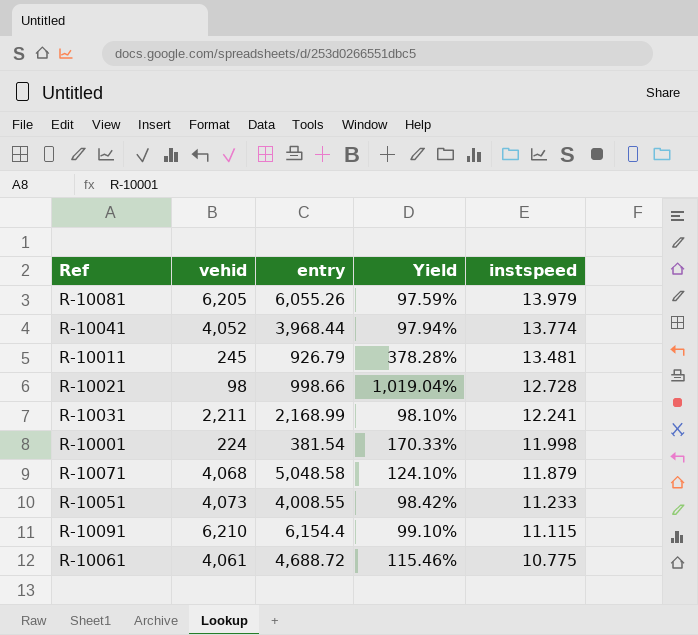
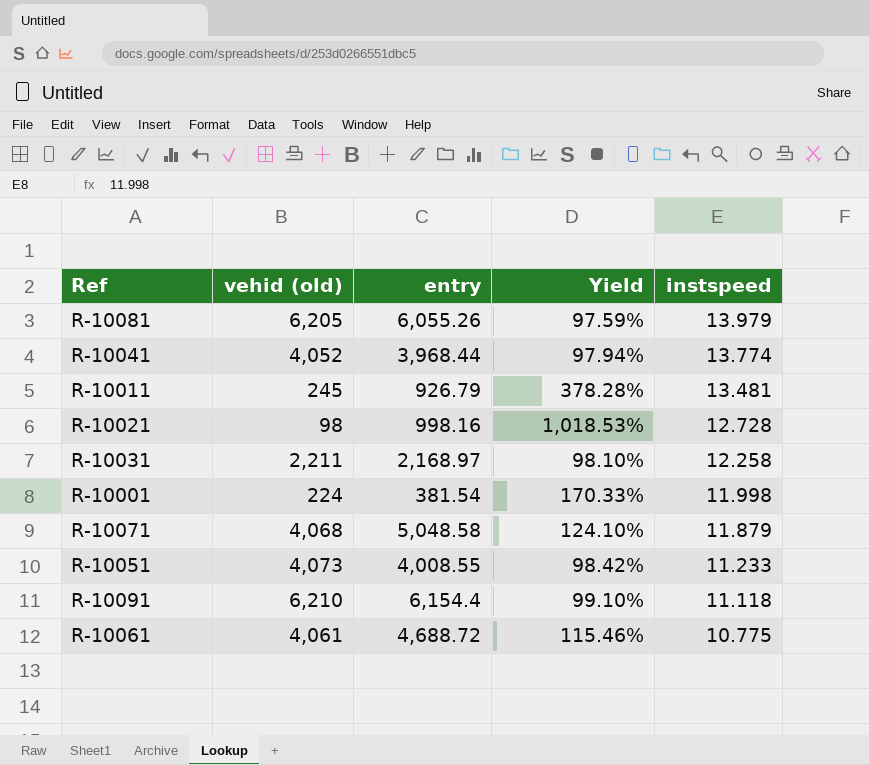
column name: vehid -> vehid (old)
R-10021 | entry: 998.66 -> 998.16
R-10021 | Yield: 1,019.04% -> 1,018.53%
R-10031 | entry: 2,168.99 -> 2,168.97
R-10031 | instspeed: 12.241 -> 12.258
R-10091 | instspeed: 11.115 -> 11.118

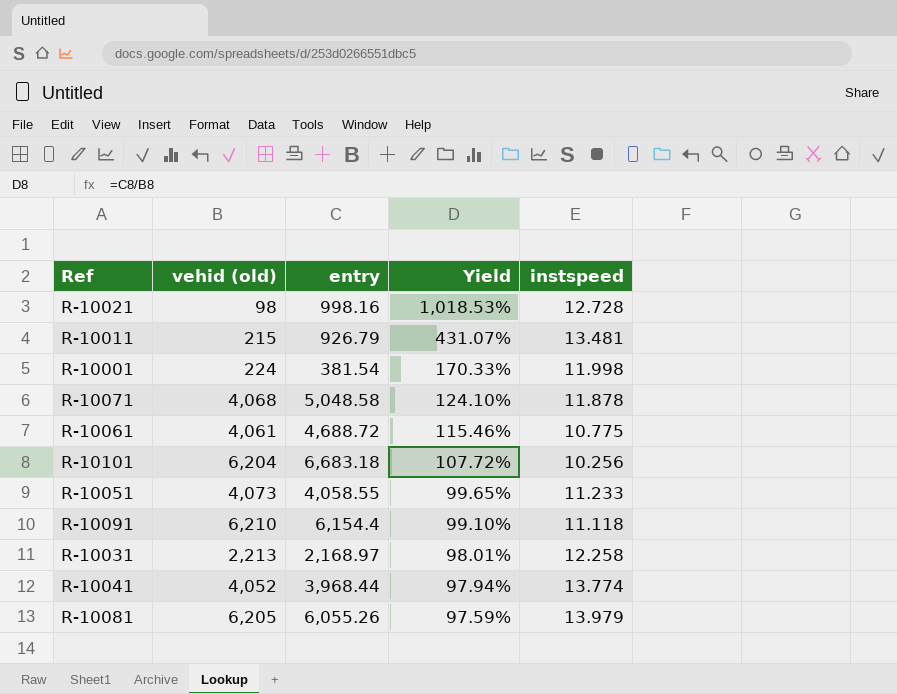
row order: instspeed descending -> Yield descending
R-10011 | vehid (old): 245 -> 215
R-10011 | Yield: 378.28% -> 431.07%
R-10071 | instspeed: 11.879 -> 11.878
row R-10101: none -> 6,204 | 6,683.18 | 107.72% | 10.256
R-10051 | entry: 4,008.55 -> 4,058.55
R-10051 | Yield: 98.42% -> 99.65%
R-10031 | vehid (old): 2,211 -> 2,213
R-10031 | Yield: 98.10% -> 98.01%

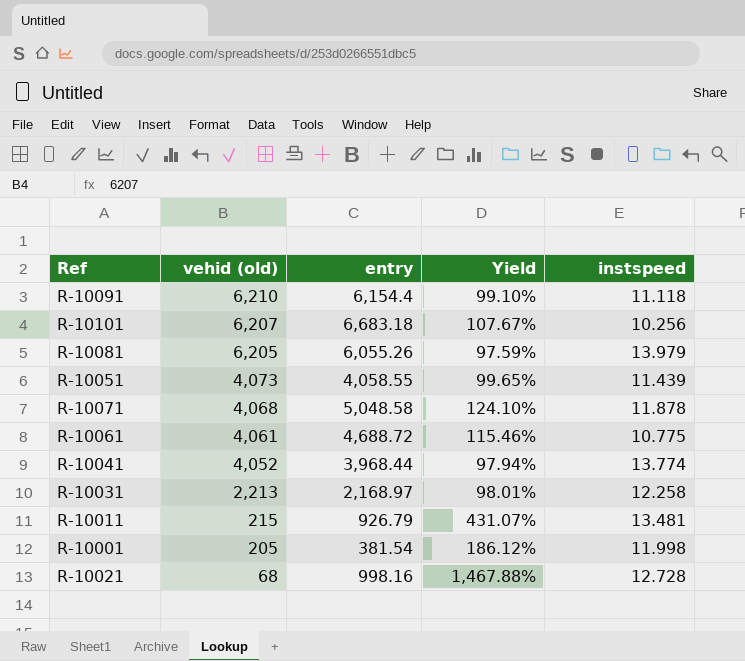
row order: Yield descending -> vehid (old) descending
R-10101 | vehid (old): 6,204 -> 6,207
R-10101 | Yield: 107.72% -> 107.67%
R-10051 | instspeed: 11.233 -> 11.439
R-10001 | vehid (old): 224 -> 205
R-10001 | Yield: 170.33% -> 186.12%
R-10021 | vehid (old): 98 -> 68
R-10021 | Yield: 1,018.53% -> 1,467.88%

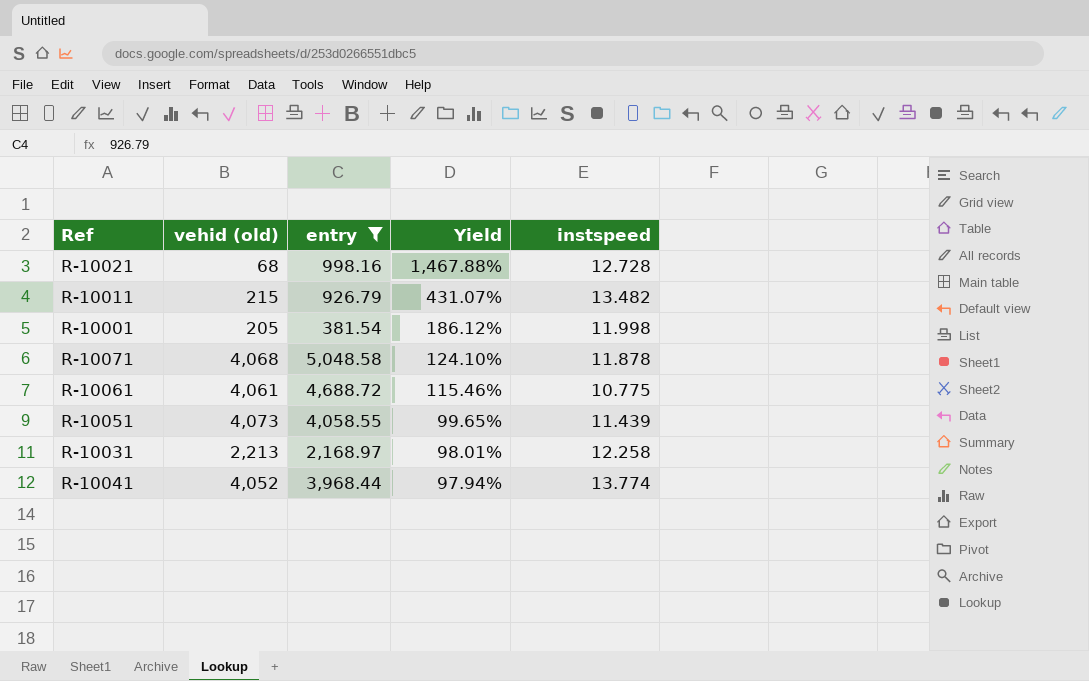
filter: none -> entry <= 5,048.58
row order: vehid (old) descending -> Yield descending
R-10011 | instspeed: 13.481 -> 13.482

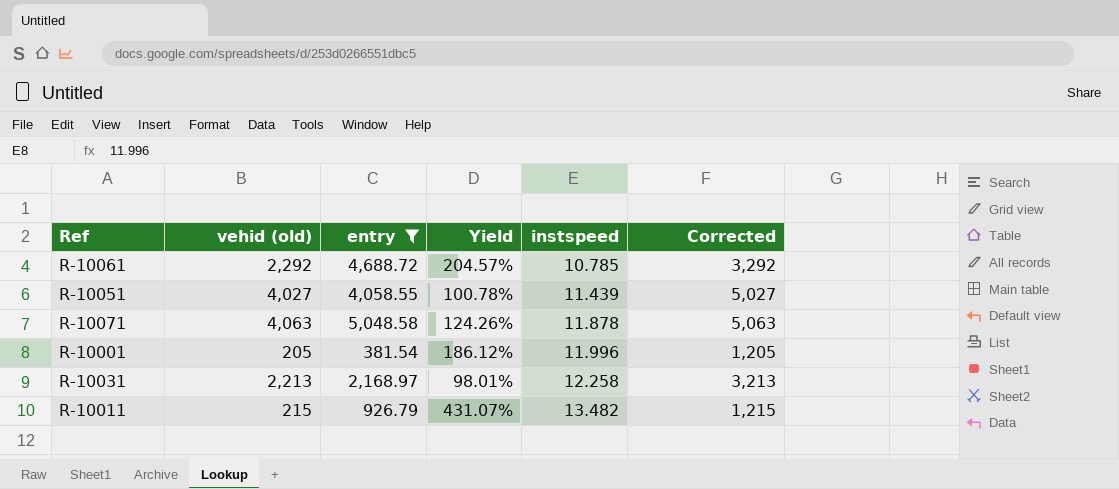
row order: Yield descending -> instspeed ascending
column Corrected | formula: none -> [vehid (old)] + 1000
row R-10021: 68 | 998.16 | 1,467.88% | 12.728 -> none
row R-10041: 4,052 | 3,968.44 | 97.94% | 13.774 -> none
R-10061 | vehid (old): 4,061 -> 2,292
R-10061 | Yield: 115.46% -> 204.57%
R-10061 | instspeed: 10.775 -> 10.785
R-10051 | vehid (old): 4,073 -> 4,027
R-10051 | Yield: 99.65% -> 100.78%
R-10071 | vehid (old): 4,068 -> 4,063
R-10071 | Yield: 124.10% -> 124.26%
R-10001 | instspeed: 11.998 -> 11.996

